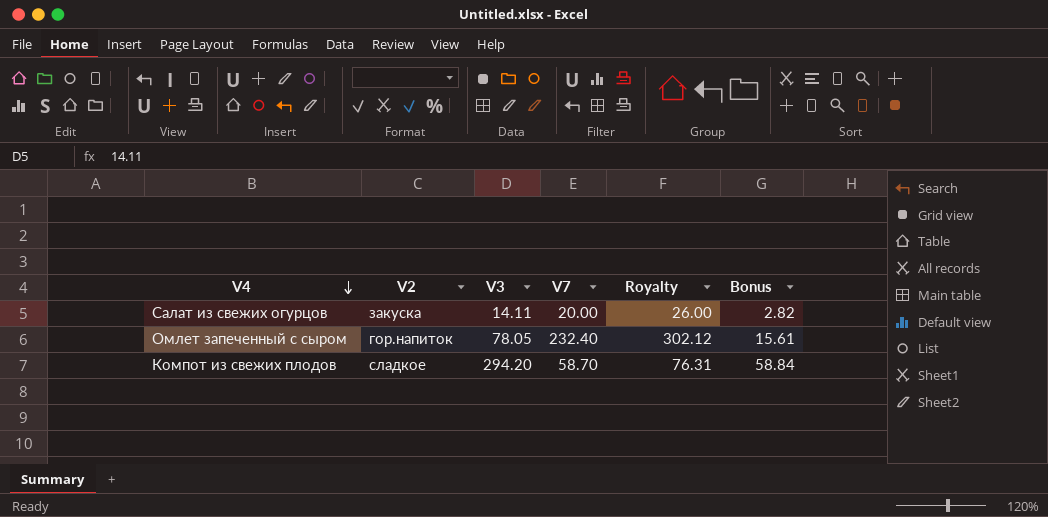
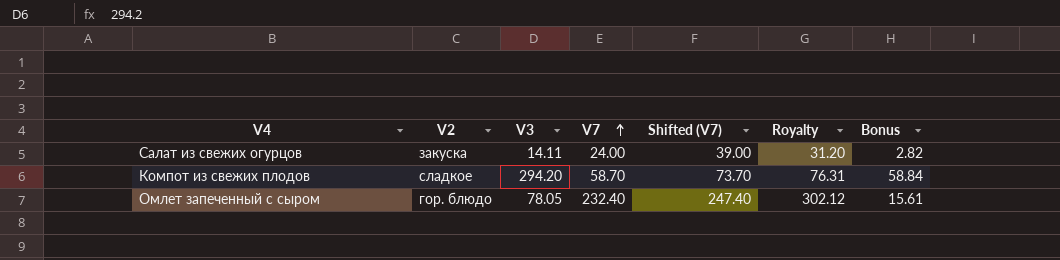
row order: V4 descending -> V7 ascending
column Shifted (V7) | formula: none -> [V7] + 15
Салат из свежих огурцов | V7: 20.00 -> 24.00
Салат из свежих огурцов | Royalty: 26.00 -> 31.20
Омлет запеченный с сыром | V2: гор.напиток -> гор. блюдо

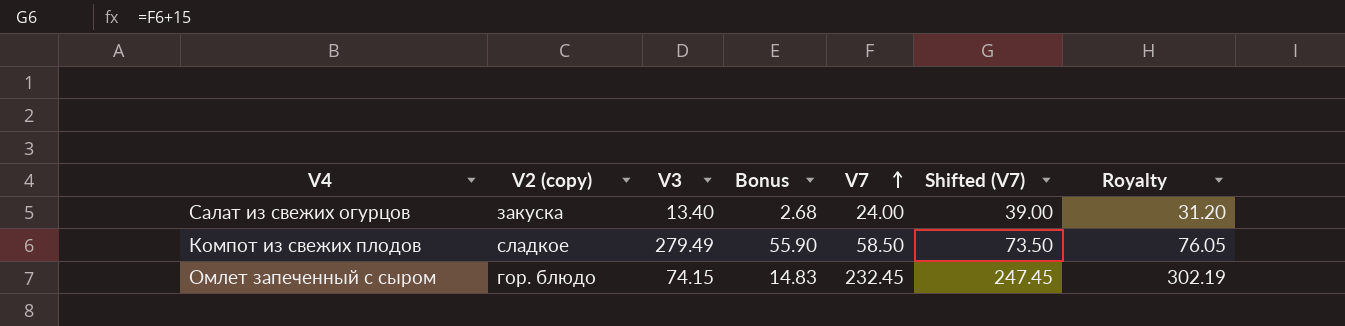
column name: V2 -> V2 (copy)
column Bonus | position: 7 -> 4
Салат из свежих огурцов | V3: 14.11 -> 13.40
Салат из свежих огурцов | Bonus: 2.82 -> 2.68
Компот из свежих плодов | V3: 294.20 -> 279.49
Компот из свежих плодов | Bonus: 58.84 -> 55.90
Компот из свежих плодов | V7: 58.70 -> 58.50
Компот из свежих плодов | Shifted (V7): 73.70 -> 73.50
Компот из свежих плодов | Royalty: 76.31 -> 76.05
Омлет запеченный с сыром | V3: 78.05 -> 74.15
Омлет запеченный с сыром | Bonus: 15.61 -> 14.83
Омлет запеченный с сыром | V7: 232.40 -> 232.45
Омлет запеченный с сыром | Shifted (V7): 247.40 -> 247.45
Омлет запеченный с сыром | Royalty: 302.12 -> 302.19

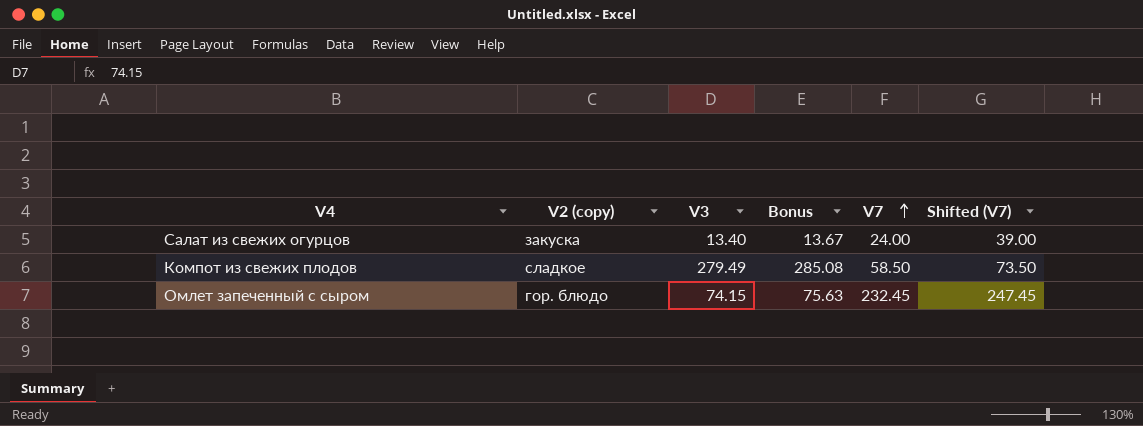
column Royalty | formula: [V7] * 1.3 -> none
column Bonus | formula: [V3] * 0.2 -> [V3] * 1.02

